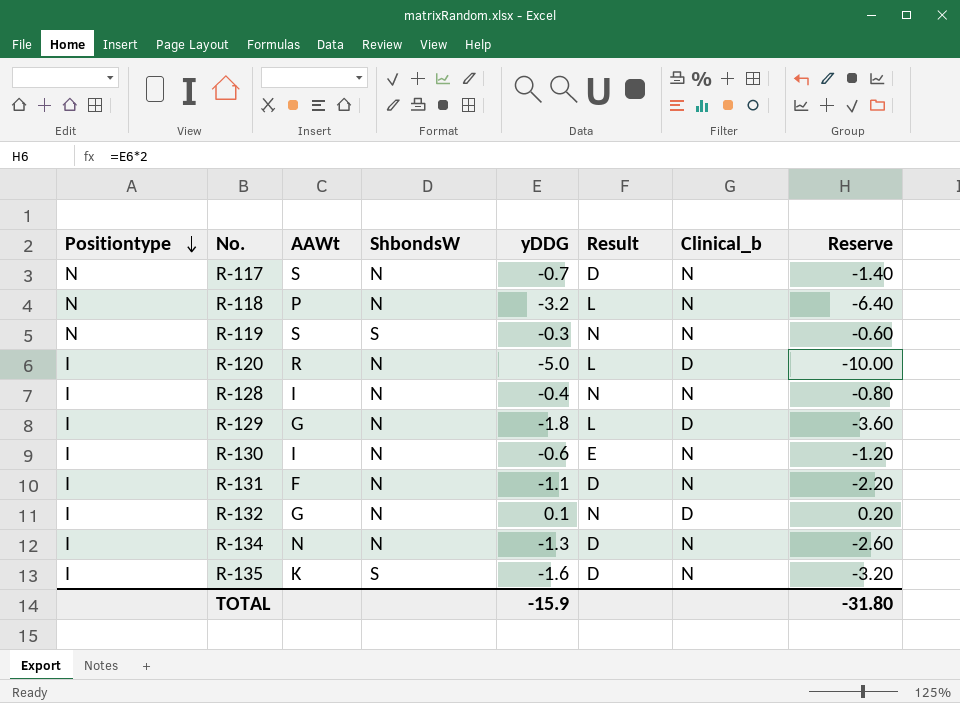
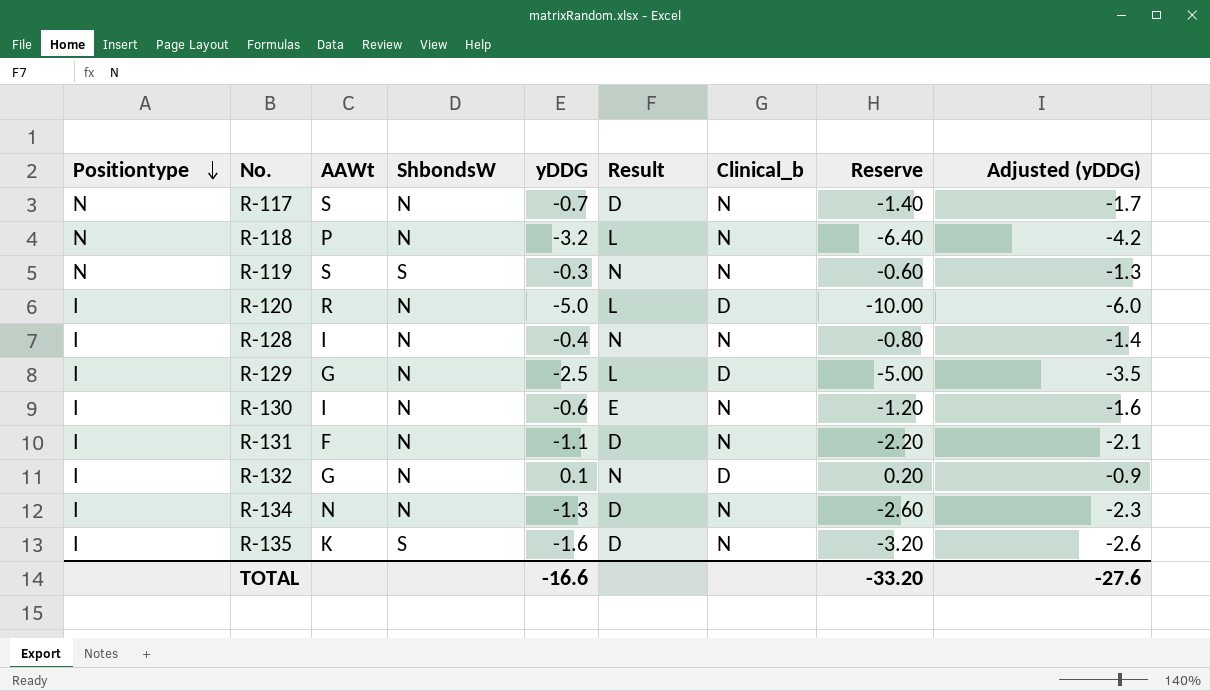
column Adjusted (yDDG) | formula: none -> [yDDG] - 1
R-129 | yDDG: -1.8 -> -2.5
R-129 | Reserve: -3.60 -> -5.00
TOTAL | yDDG: -15.9 -> -16.6
TOTAL | Reserve: -31.80 -> -33.20

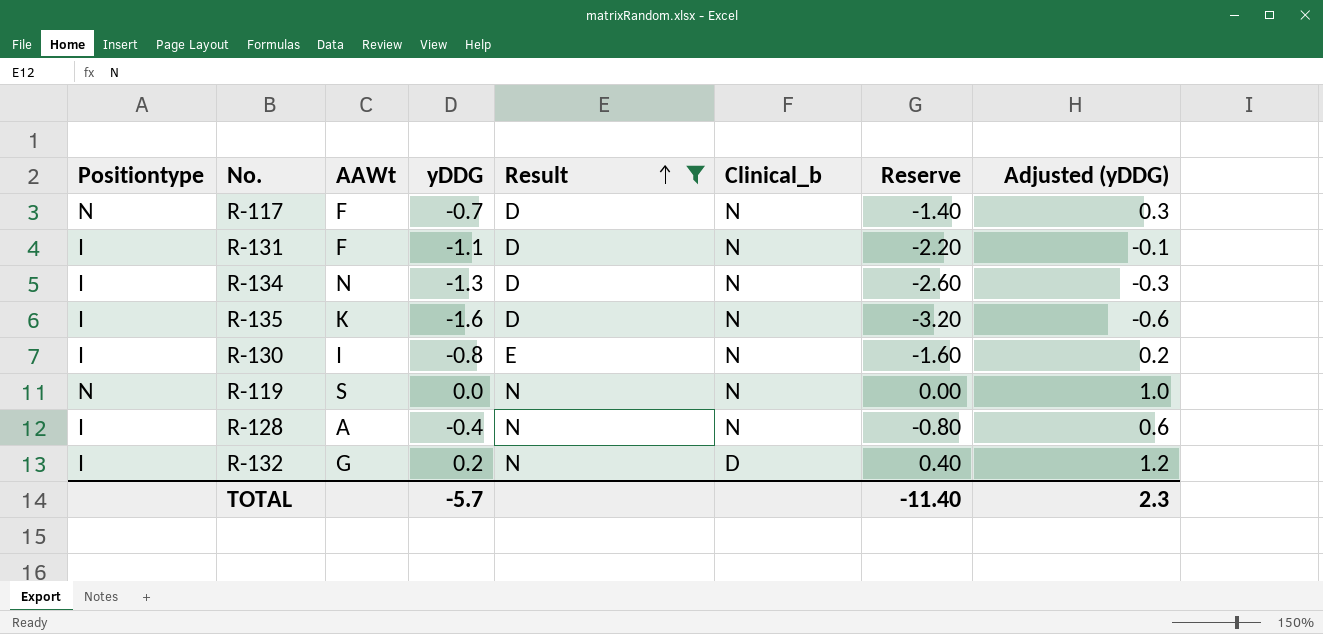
filter: none -> Result != L
row order: Positiontype descending -> Result ascending
column ShbondsW | position: 4 -> none
column Adjusted (yDDG) | formula: [yDDG] - 1 -> [yDDG] + 1
R-117 | AAWt: S -> F
R-130 | yDDG: -0.6 -> -0.8
R-130 | Reserve: -1.20 -> -1.60
R-119 | yDDG: -0.3 -> 0.0
R-119 | Reserve: -0.60 -> 0.00
R-128 | AAWt: I -> A
R-132 | yDDG: 0.1 -> 0.2
R-132 | Reserve: 0.20 -> 0.40
TOTAL | yDDG: -16.6 -> -5.7
TOTAL | Reserve: -33.20 -> -11.40
TOTAL | Adjusted (yDDG): -27.6 -> 2.3

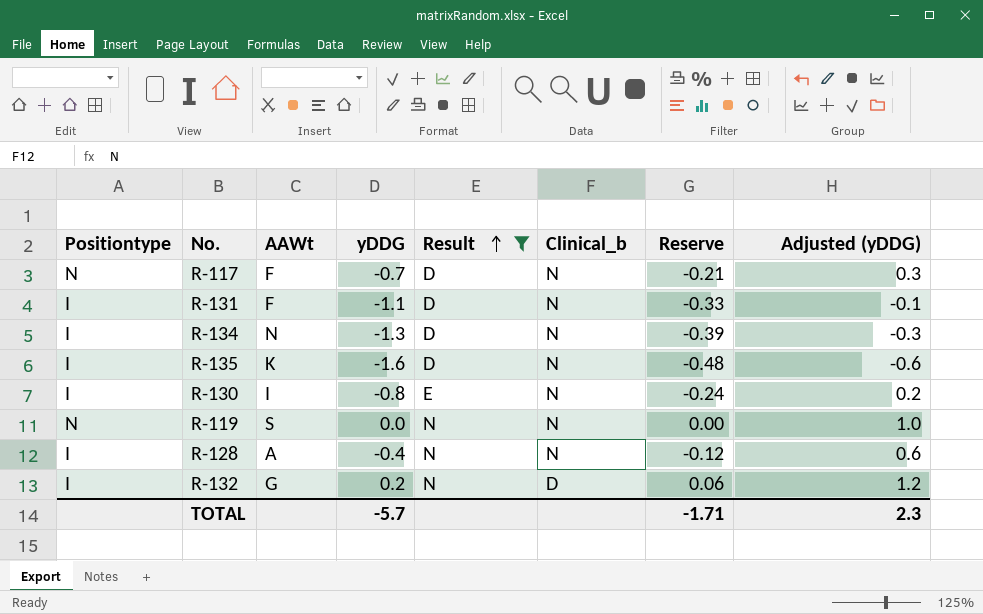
column Reserve | formula: [yDDG] * 2 -> [yDDG] * 0.3
TOTAL | Reserve: -11.40 -> -1.71

